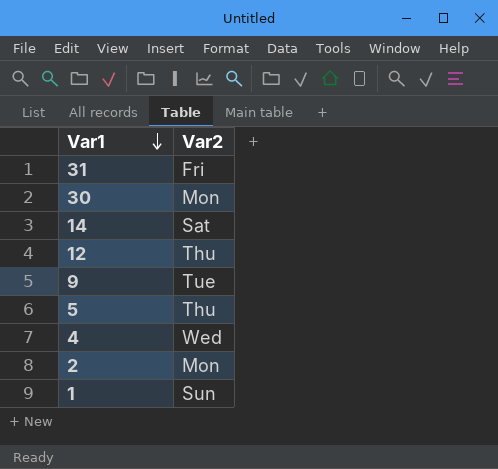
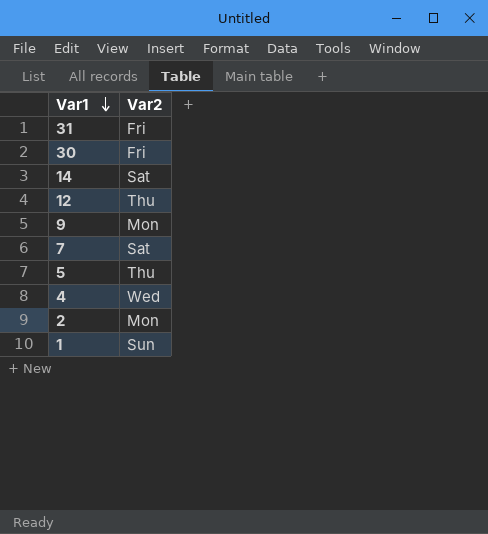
30 | Var2: Mon -> Fri
9 | Var2: Tue -> Mon
row 7: none -> Sat

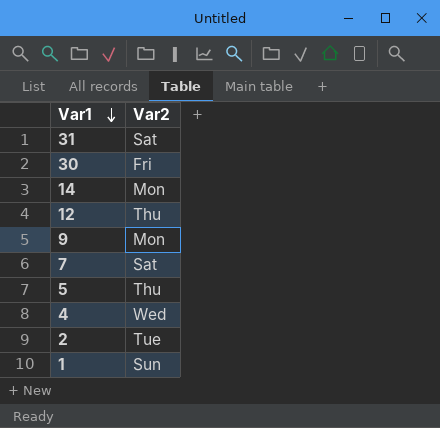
31 | Var2: Fri -> Sat
14 | Var2: Sat -> Mon
2 | Var2: Mon -> Tue

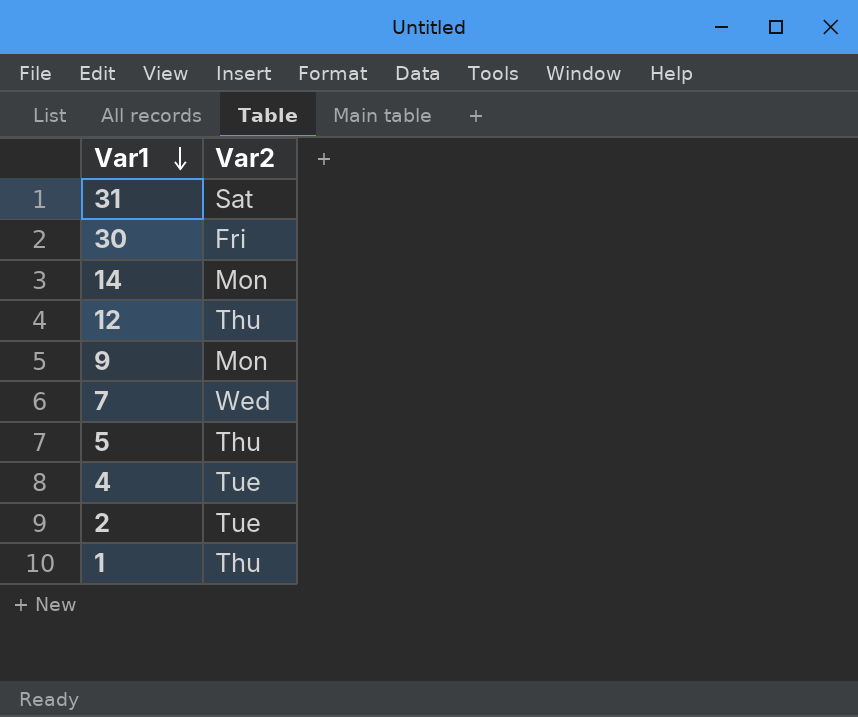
7 | Var2: Sat -> Wed
4 | Var2: Wed -> Tue
1 | Var2: Sun -> Thu

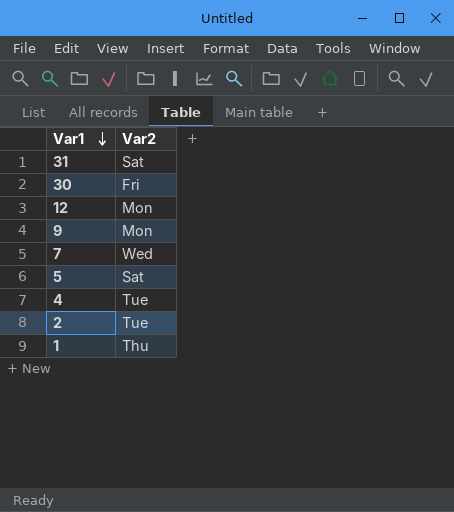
row 14: Mon -> none
12 | Var2: Thu -> Mon
5 | Var2: Thu -> Sat

